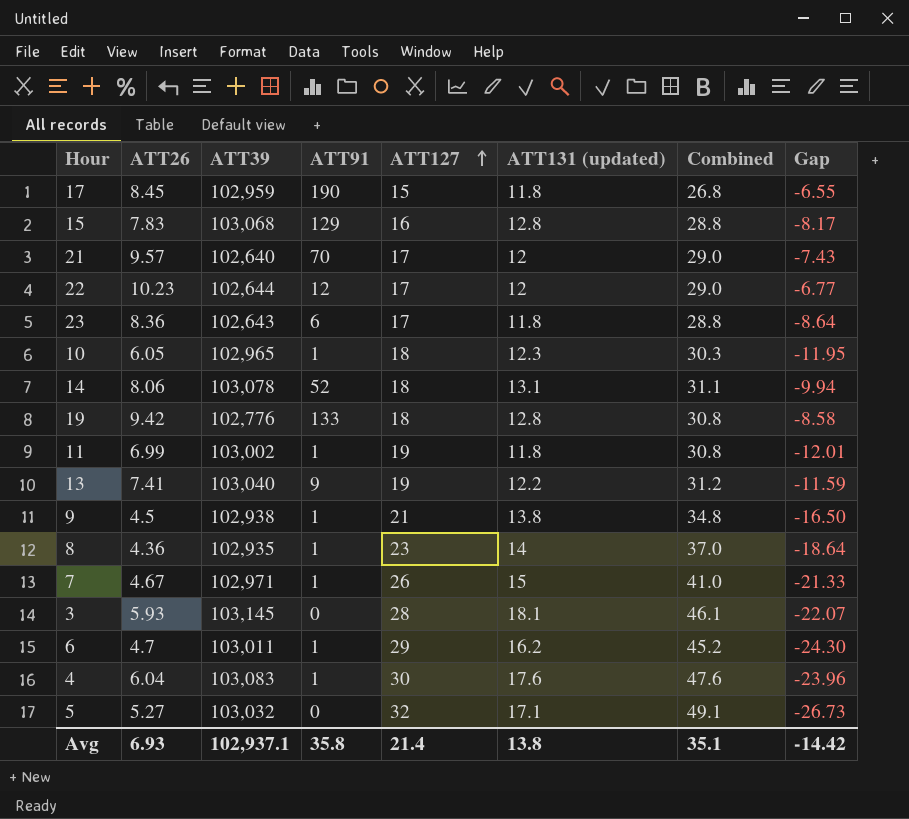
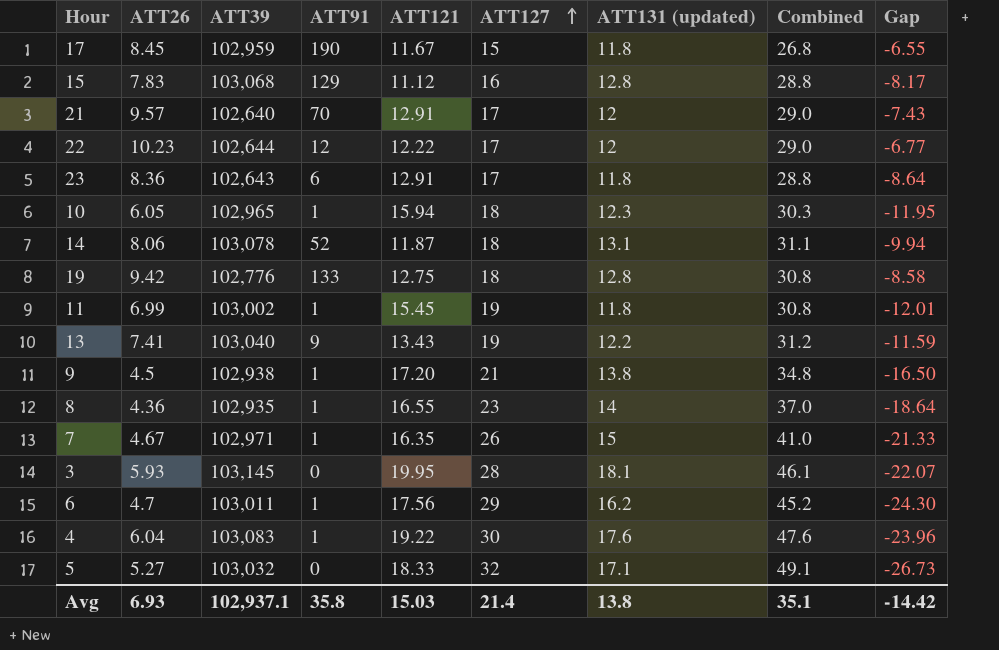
column ATT121 | position: none -> 5

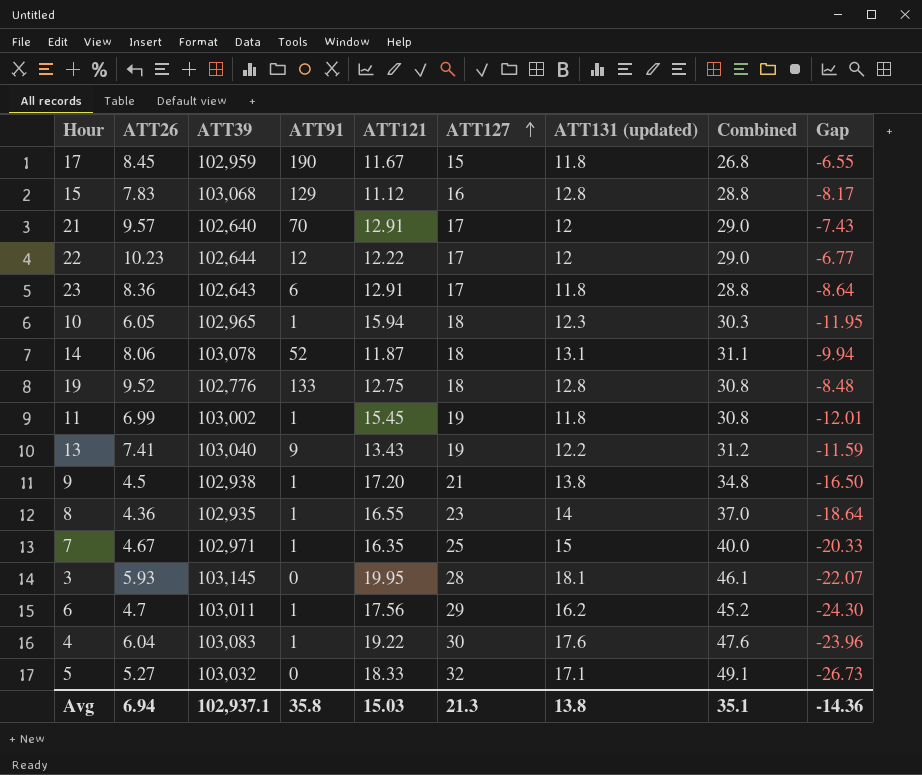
19 | ATT26: 9.42 -> 9.52
19 | Gap: -8.58 -> -8.48
7 | ATT127: 26 -> 25
7 | Combined: 41.0 -> 40.0
7 | Gap: -21.33 -> -20.33
Avg | ATT26: 6.93 -> 6.94
Avg | ATT127: 21.4 -> 21.3
Avg | Gap: -14.42 -> -14.36

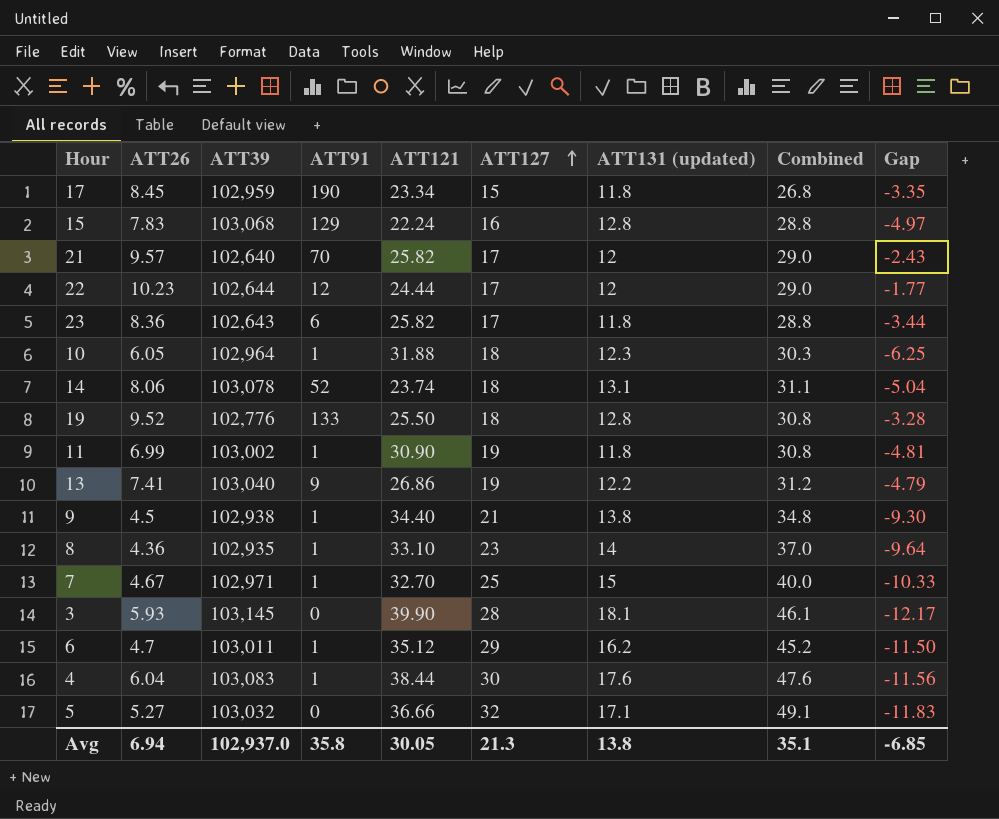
column Gap | formula: [ATT26] - [ATT127] -> [ATT26] - [ATT131 (updated)]
17 | ATT121: 11.67 -> 23.34
15 | ATT121: 11.12 -> 22.24
21 | ATT121: 12.91 -> 25.82
22 | ATT121: 12.22 -> 24.44
23 | ATT121: 12.91 -> 25.82
10 | ATT39: 102,965 -> 102,964
10 | ATT121: 15.94 -> 31.88
14 | ATT121: 11.87 -> 23.74
19 | ATT121: 12.75 -> 25.50
11 | ATT121: 15.45 -> 30.90
13 | ATT121: 13.43 -> 26.86
9 | ATT121: 17.20 -> 34.40
8 | ATT121: 16.55 -> 33.10
7 | ATT121: 16.35 -> 32.70
3 | ATT121: 19.95 -> 39.90
6 | ATT121: 17.56 -> 35.12
4 | ATT121: 19.22 -> 38.44
5 | ATT121: 18.33 -> 36.66
Avg | ATT39: 102,937.1 -> 102,937.0
Avg | ATT121: 15.03 -> 30.05
Avg | Gap: -14.36 -> -6.85

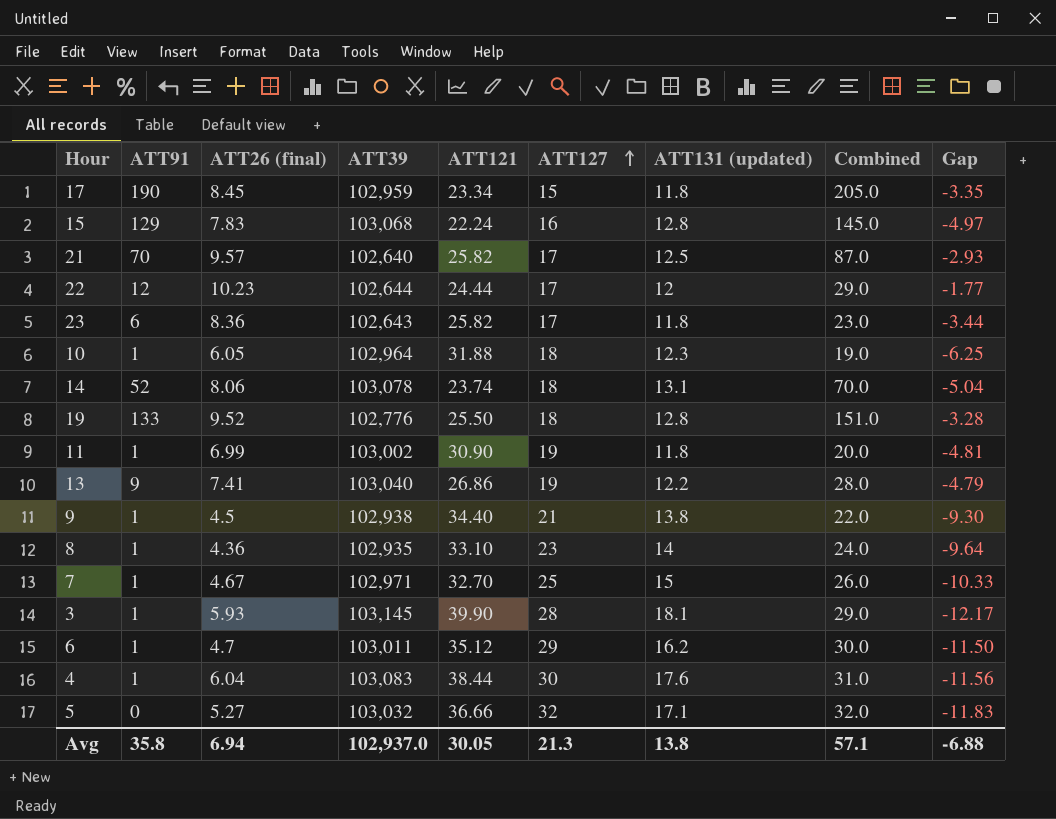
column ATT91 | position: 4 -> 2
column name: ATT26 -> ATT26 (final)
column Combined | formula: [ATT127] + [ATT131 (updated)] -> [ATT91] + [ATT127]
21 | ATT131 (updated): 12 -> 12.5
21 | Gap: -2.43 -> -2.93
3 | ATT91: 0 -> 1
Avg | Combined: 35.1 -> 57.1
Avg | Gap: -6.85 -> -6.88

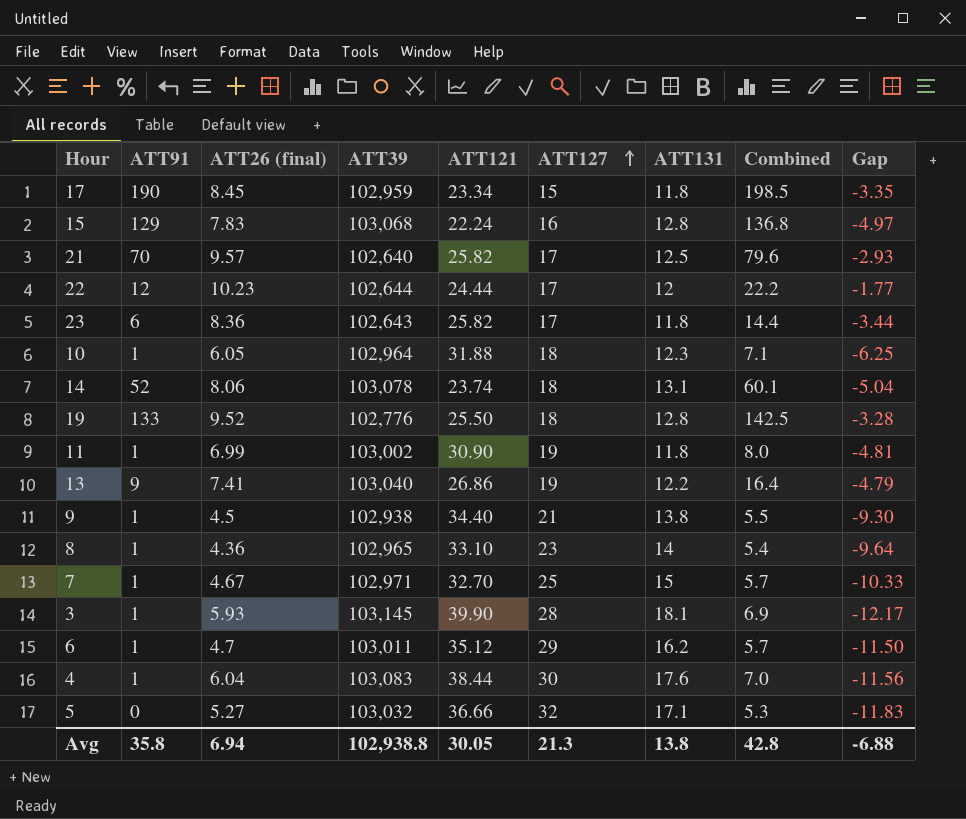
column name: ATT131 (updated) -> ATT131
column Combined | formula: [ATT91] + [ATT127] -> [ATT91] + [ATT26 (final)]
8 | ATT39: 102,935 -> 102,965
Avg | ATT39: 102,937.0 -> 102,938.8
Avg | Combined: 57.1 -> 42.8

